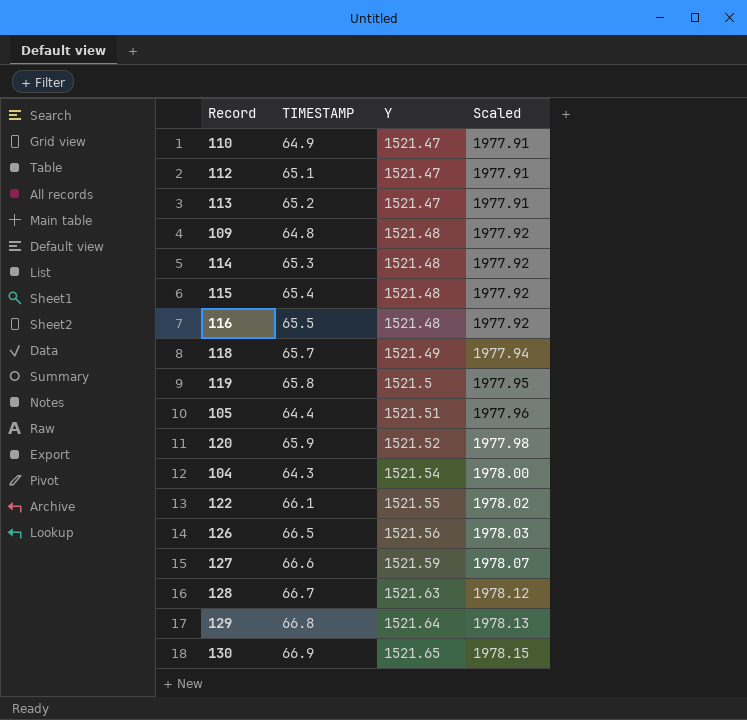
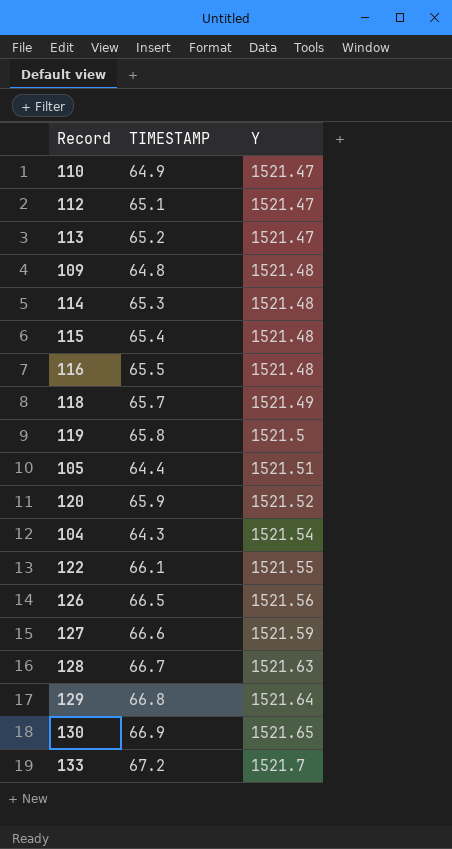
column Scaled | formula: [Y] * 1.3 -> none
row 133: none -> 67.2 | 1521.7

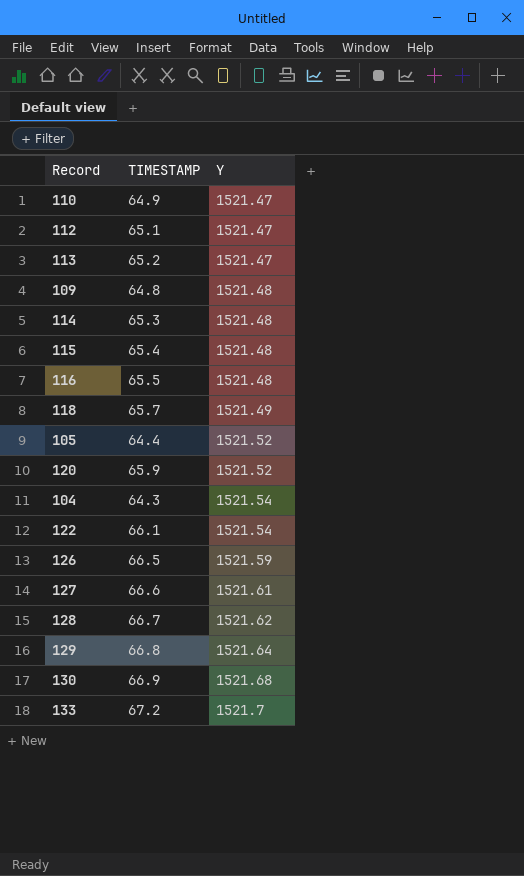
row 119: 65.8 | 1521.5 -> none
105 | Y: 1521.51 -> 1521.52
122 | Y: 1521.55 -> 1521.54
126 | Y: 1521.56 -> 1521.59
127 | Y: 1521.59 -> 1521.61
128 | Y: 1521.63 -> 1521.62
130 | Y: 1521.65 -> 1521.68

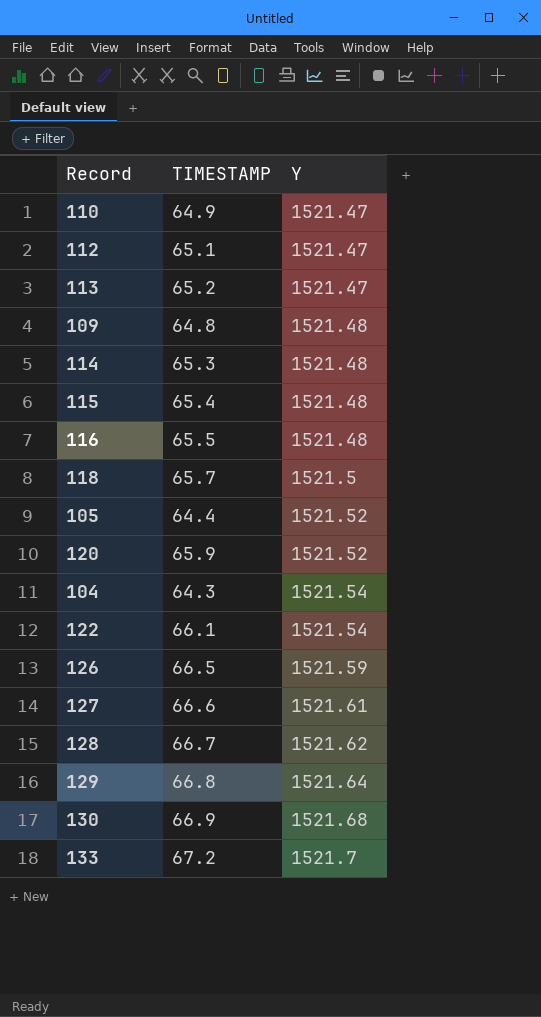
118 | Y: 1521.49 -> 1521.5

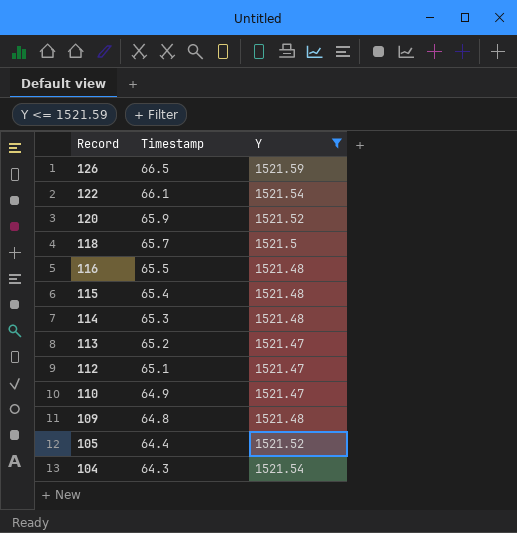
filter: none -> Y <= 1521.59
row order: Y ascending -> Record descending
column name: TIMESTAMP -> Timestamp

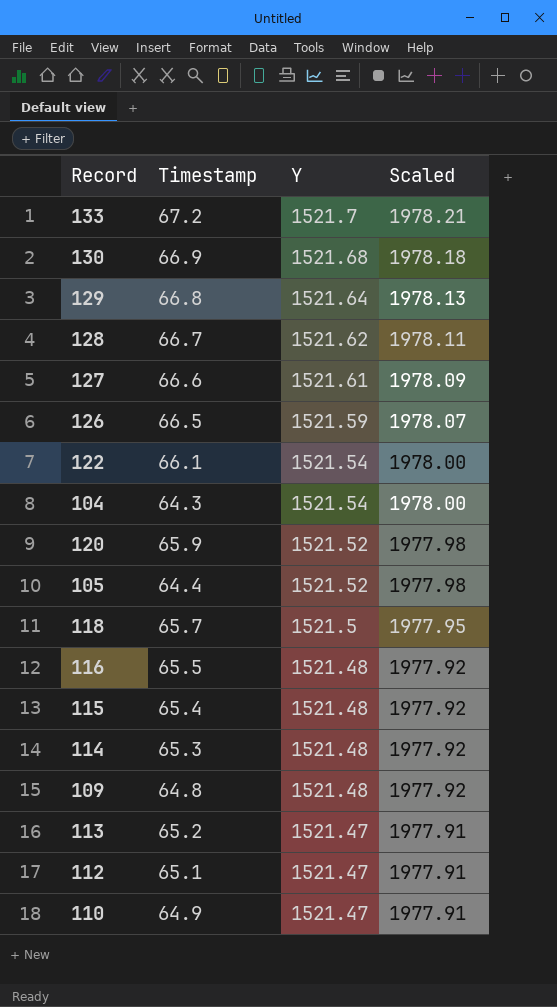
filter: Y <= 1521.59 -> none
row order: Record descending -> Y descending
column Scaled | formula: none -> [Y] * 1.3

